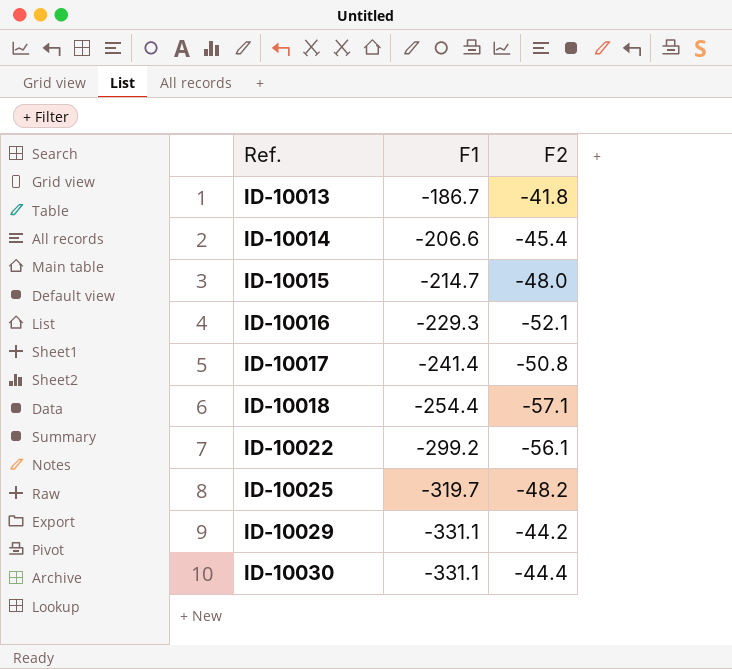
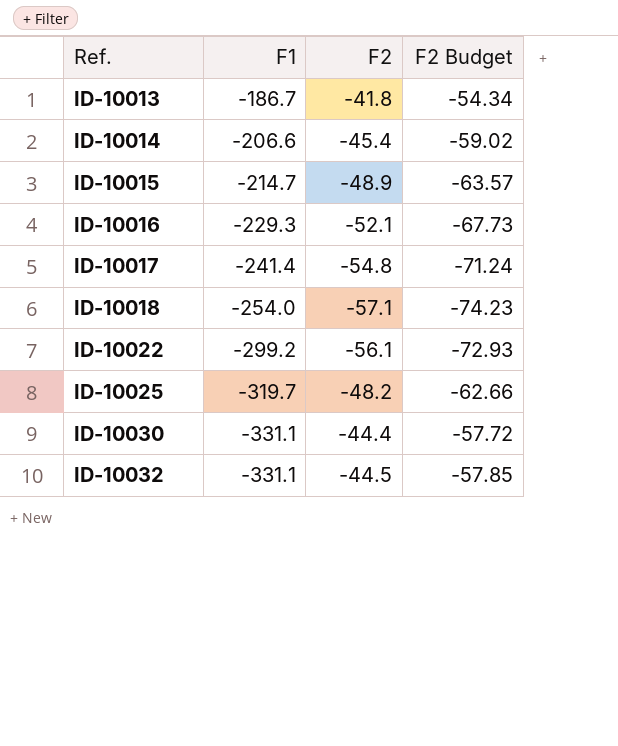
column F2 Budget | formula: none -> [F2] * 1.3
row ID-10029: -331.1 | -44.2 -> none
ID-10015 | F2: -48.0 -> -48.9
ID-10017 | F2: -50.8 -> -54.8
ID-10018 | F1: -254.4 -> -254.0
row ID-10032: none -> -331.1 | -44.5 | -57.85

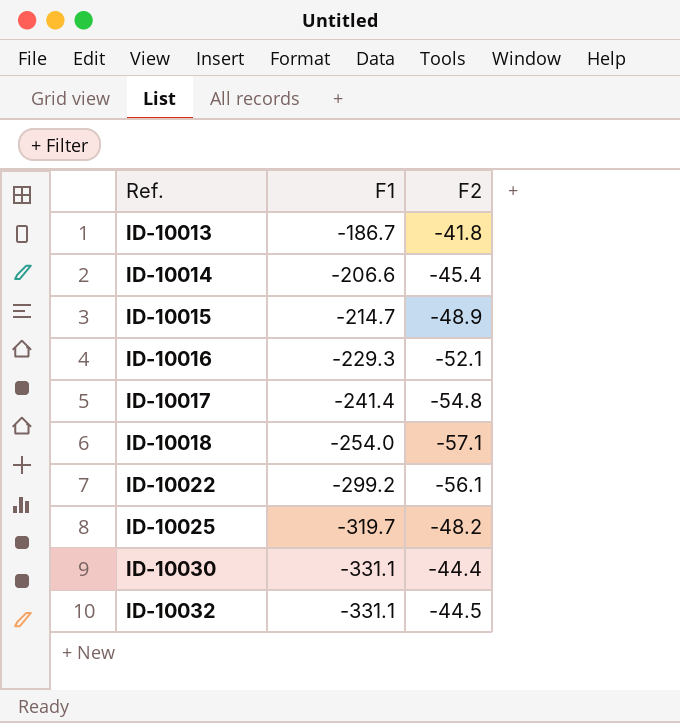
column F2 Budget | formula: [F2] * 1.3 -> none

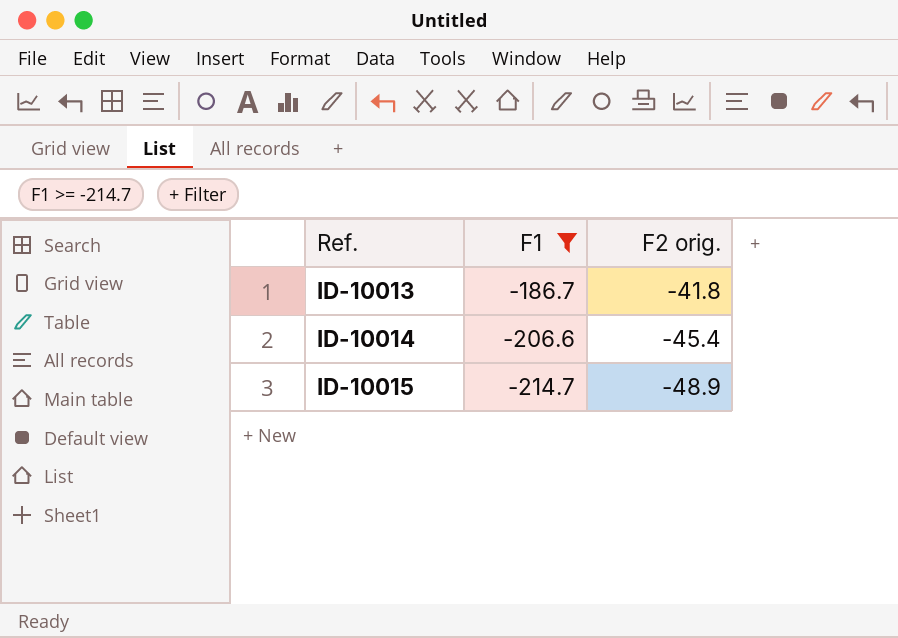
filter: none -> F1 >= -214.7
column name: F2 -> F2 orig.

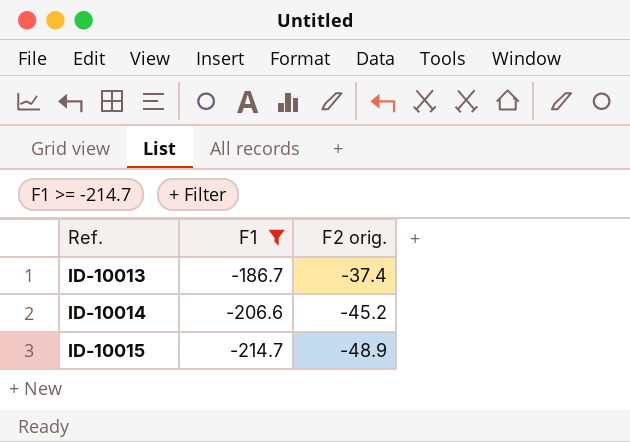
ID-10013 | F2 orig.: -41.8 -> -37.4
ID-10014 | F2 orig.: -45.4 -> -45.2

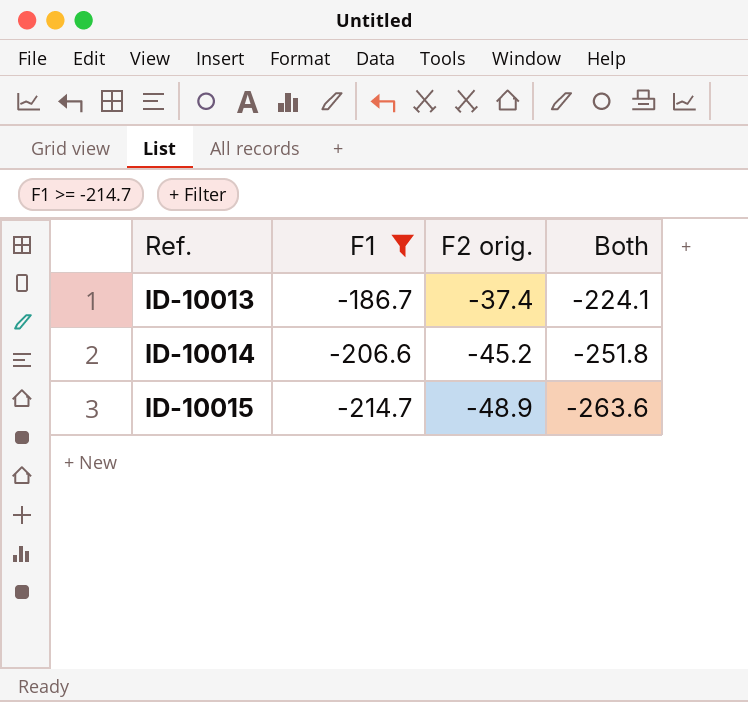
column Both | formula: none -> [F1] + [F2 orig.]

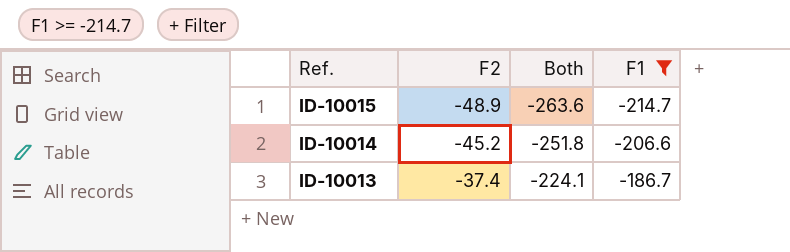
row order: Ref. ascending -> Ref. descending
column name: F2 orig. -> F2
column F1 | position: 2 -> 4

